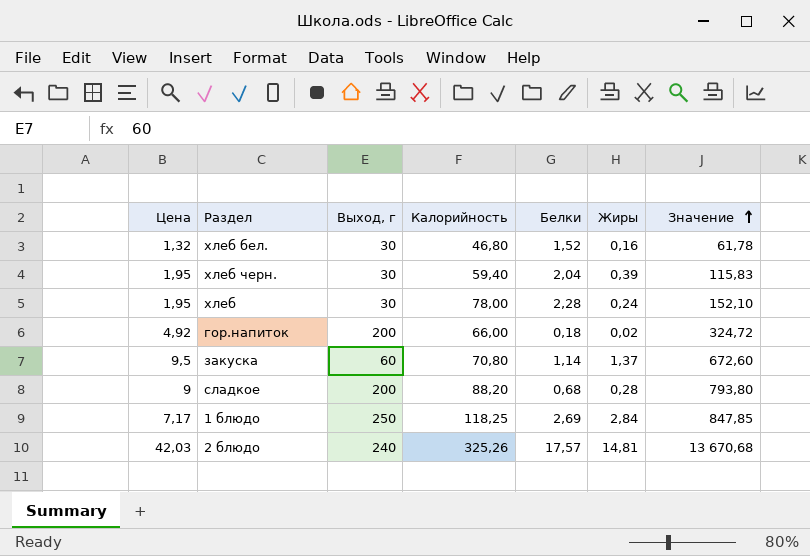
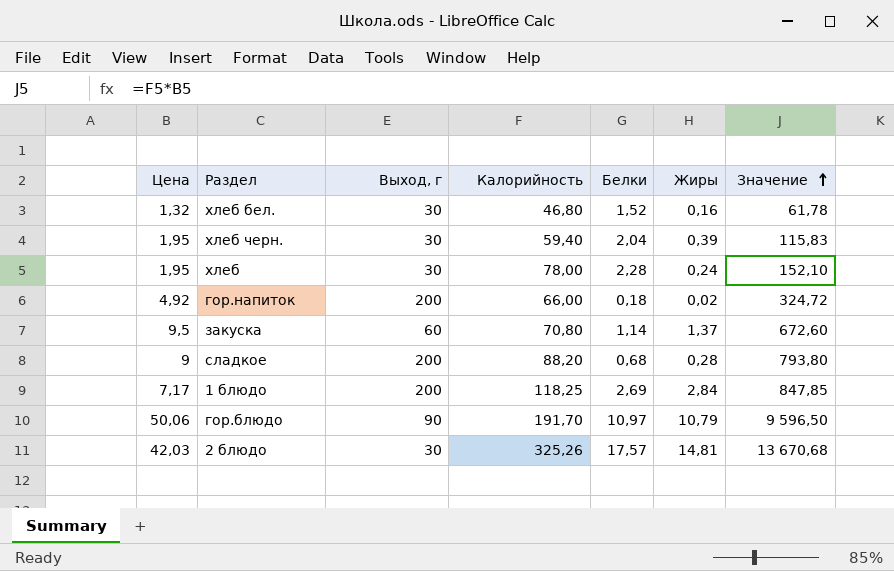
1 блюдо | Выход, г: 250 -> 200
row гор.блюдо: none -> 50,06 | 90 | 191,70 | 10,97 | 10,79 | 9 596,50
2 блюдо | Выход, г: 240 -> 30

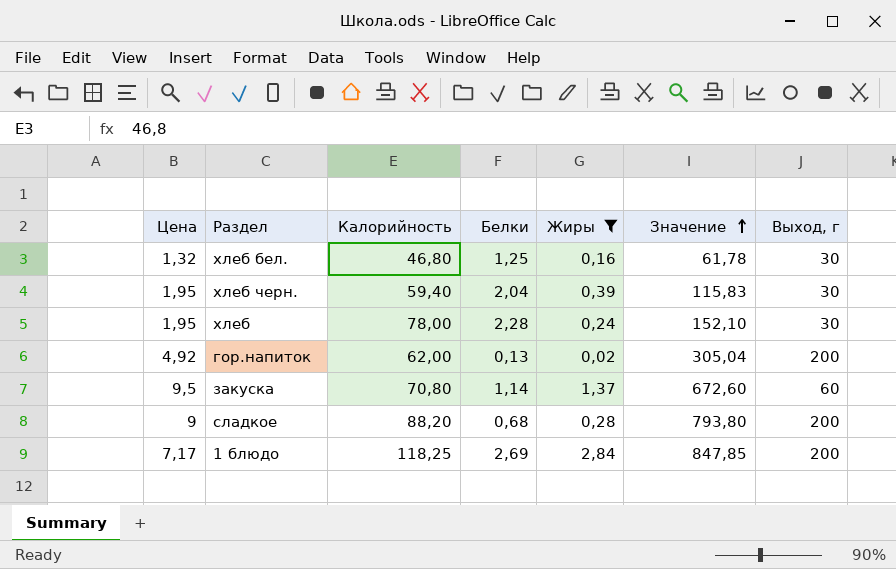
filter: none -> Жиры <= 2,84
column Выход, г | position: 3 -> 7
хлеб бел. | Белки: 1,52 -> 1,25
гор.напиток | Калорийность: 66,00 -> 62,00
гор.напиток | Белки: 0,18 -> 0,13
гор.напиток | Значение: 324,72 -> 305,04

